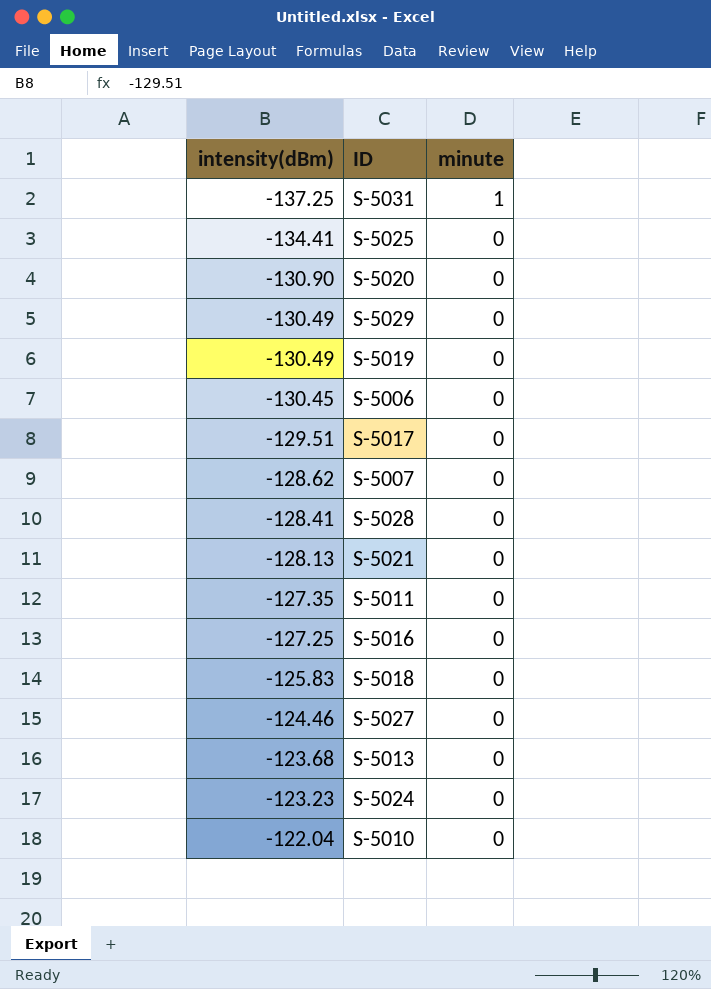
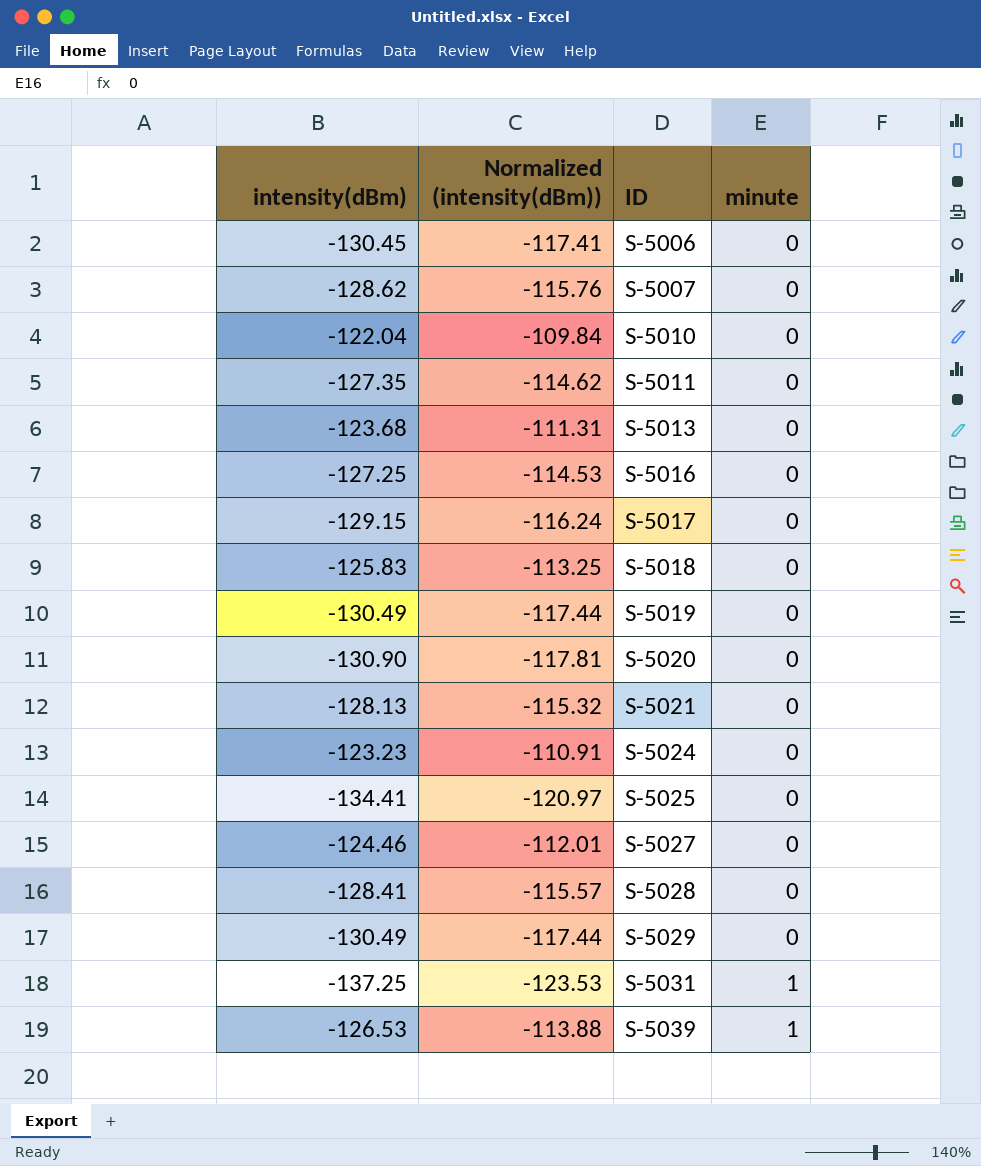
row order: intensity(dBm) ascending -> ID ascending
column Normalized (intensity(dBm)) | formula: none -> [intensity(dBm)] * 0.9
S-5017 | intensity(dBm): -129.51 -> -129.15
row S-5039: none -> -126.53 | -113.88 | 1

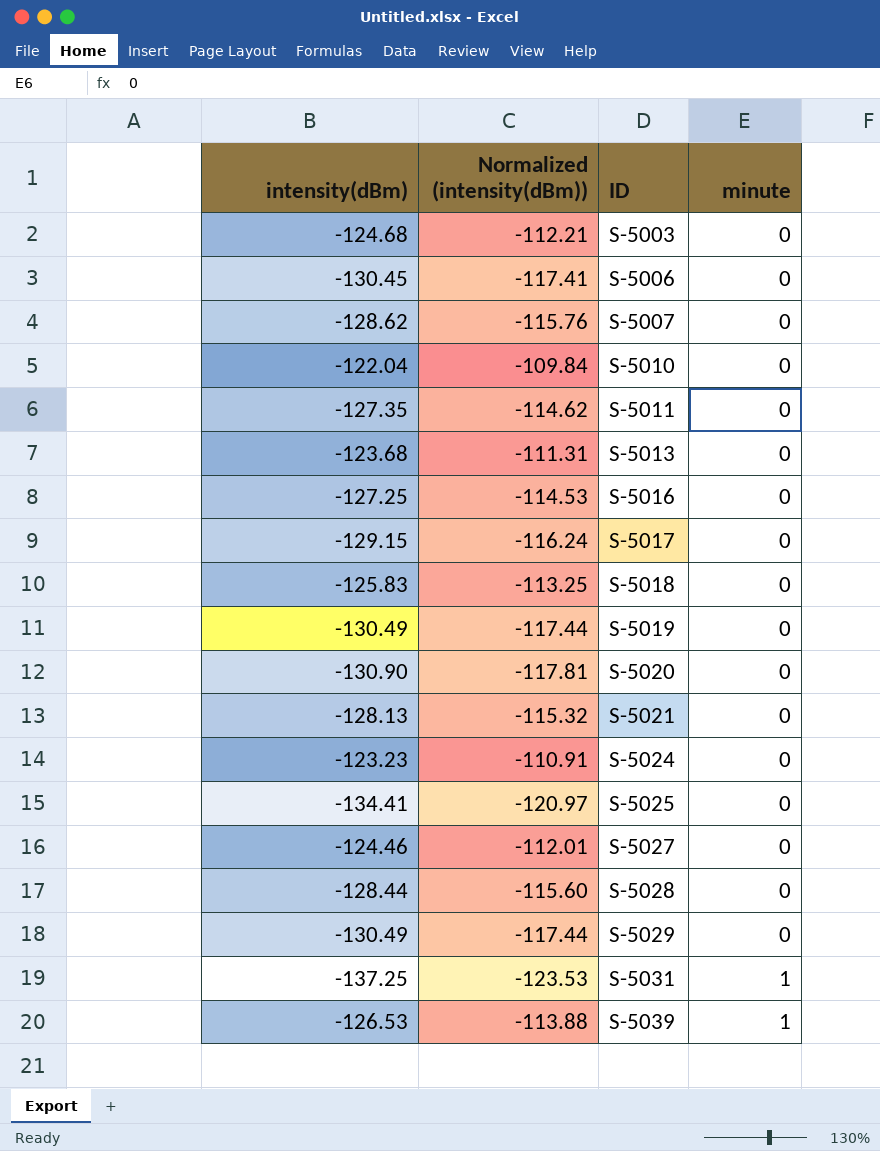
row S-5003: none -> -124.68 | -112.21 | 0
S-5028 | intensity(dBm): -128.41 -> -128.44
S-5028 | Normalized (intensity(dBm)): -115.57 -> -115.60

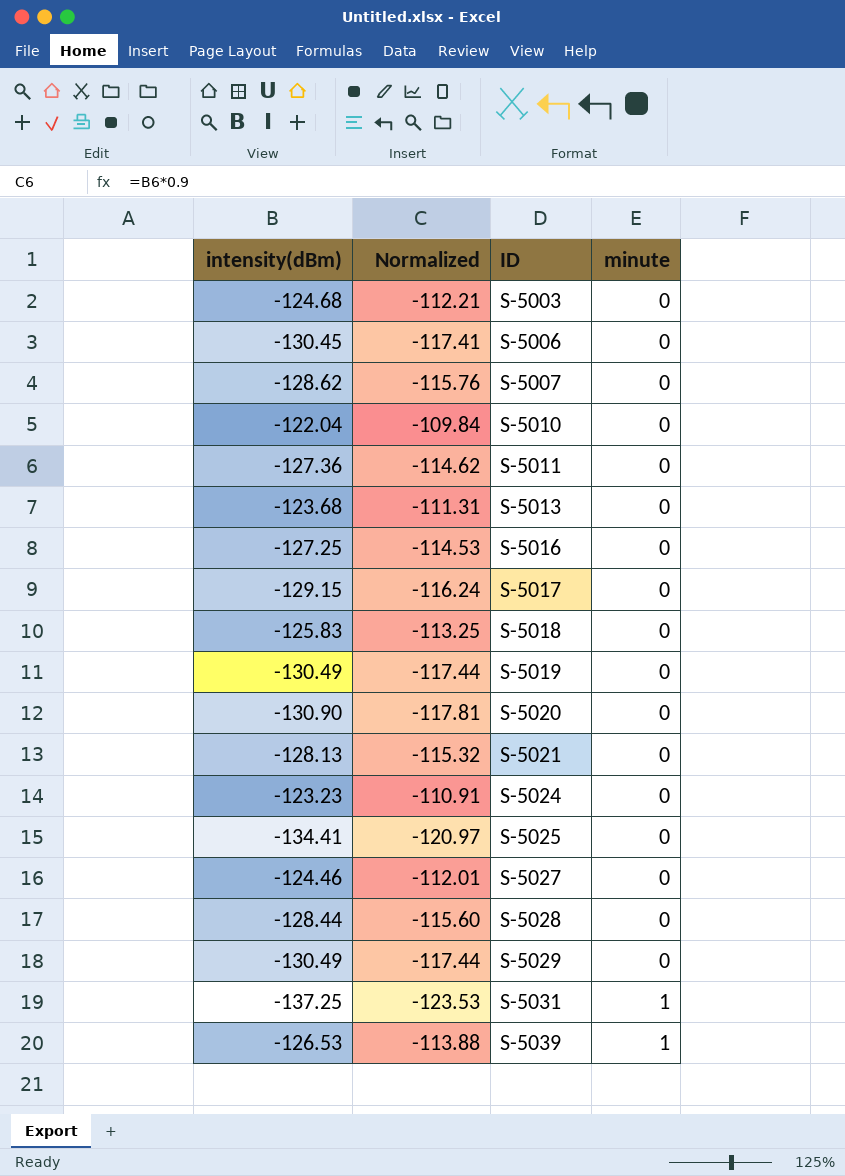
column name: Normalized (intensity(dBm)) -> Normalized
S-5011 | intensity(dBm): -127.35 -> -127.36

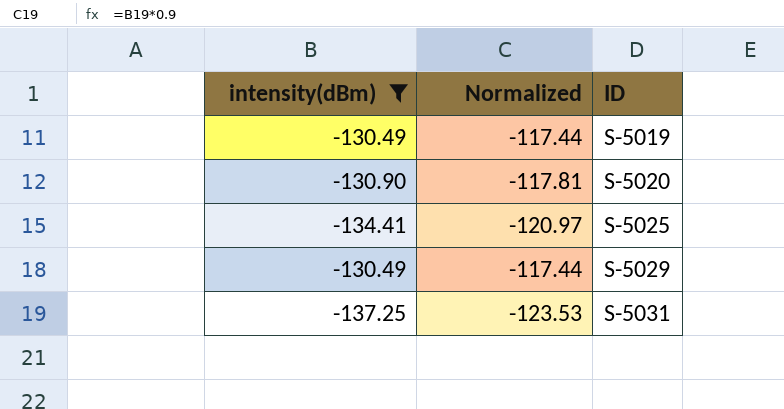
filter: none -> intensity(dBm) <= -130.49
column minute | position: 4 -> none

